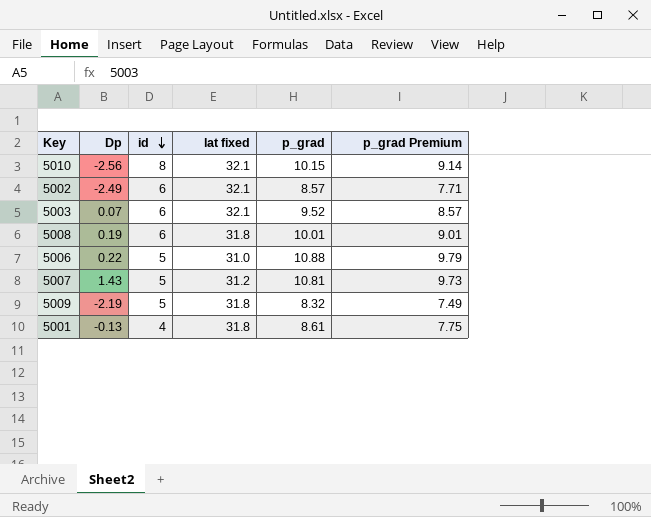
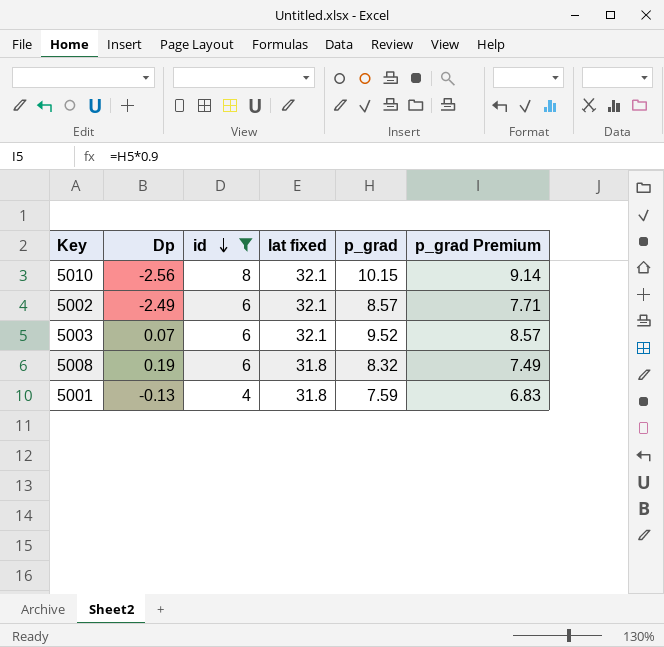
filter: none -> id != 5
5008 | p_grad: 10.01 -> 8.32
5008 | p_grad Premium: 9.01 -> 7.49
5001 | p_grad: 8.61 -> 7.59
5001 | p_grad Premium: 7.75 -> 6.83

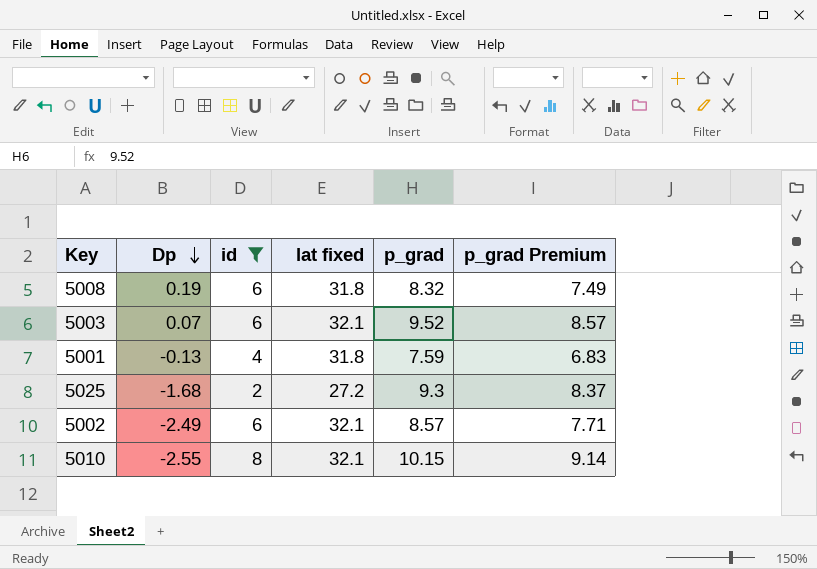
row order: id descending -> Dp descending
row 5025: none -> -1.68 | 2 | 27.2 | 9.3 | 8.37
5010 | Dp: -2.56 -> -2.55

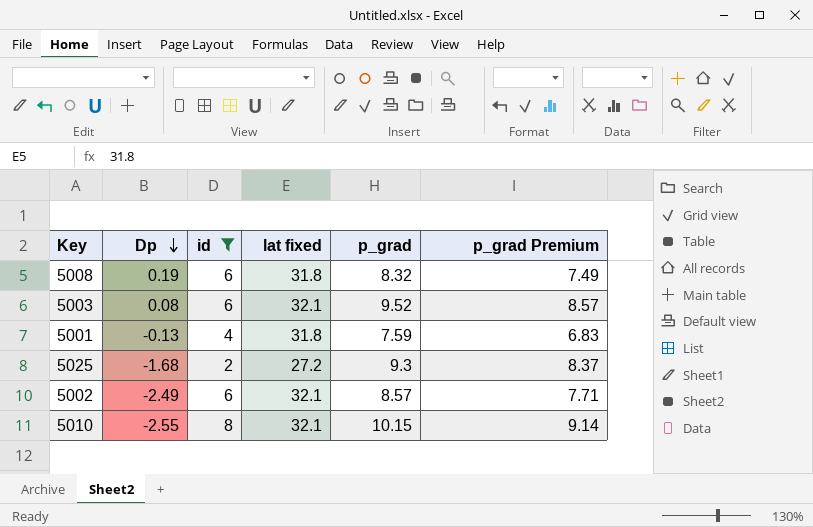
5003 | Dp: 0.07 -> 0.08

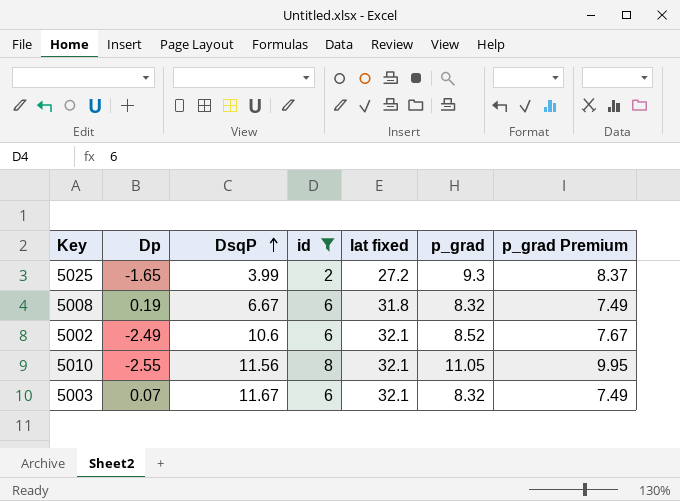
row order: Dp descending -> DsqP ascending
column DsqP | position: none -> 3
row 5001: -0.13 | 4 | 31.8 | 7.59 | 6.83 -> none
5025 | Dp: -1.68 -> -1.65
5002 | p_grad: 8.57 -> 8.52
5002 | p_grad Premium: 7.71 -> 7.67
5010 | p_grad: 10.15 -> 11.05
5010 | p_grad Premium: 9.14 -> 9.95
5003 | Dp: 0.08 -> 0.07
5003 | p_grad: 9.52 -> 8.32
5003 | p_grad Premium: 8.57 -> 7.49

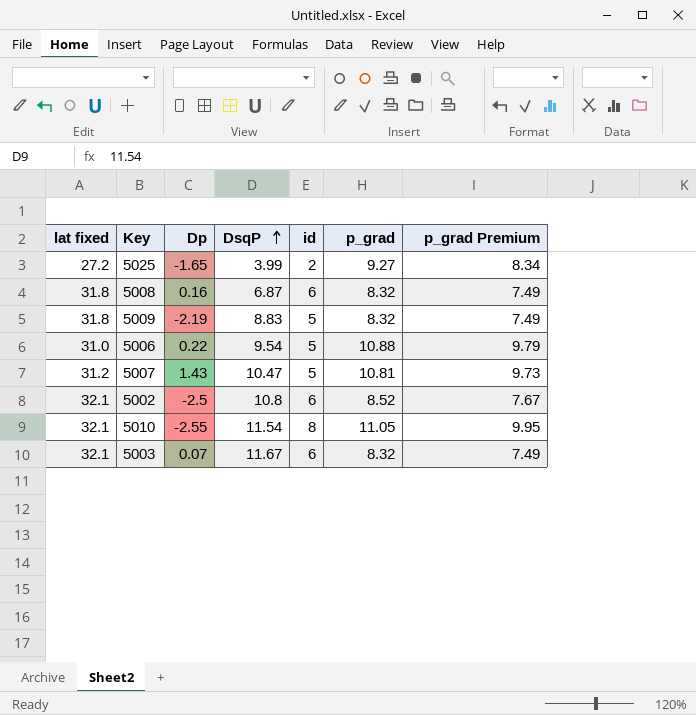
filter: id != 5 -> none
column lat fixed | position: 5 -> 1
5025 | p_grad: 9.3 -> 9.27
5025 | p_grad Premium: 8.37 -> 8.34
5008 | Dp: 0.19 -> 0.16
5008 | DsqP: 6.67 -> 6.87
5002 | Dp: -2.49 -> -2.5
5002 | DsqP: 10.6 -> 10.8
5010 | DsqP: 11.56 -> 11.54

